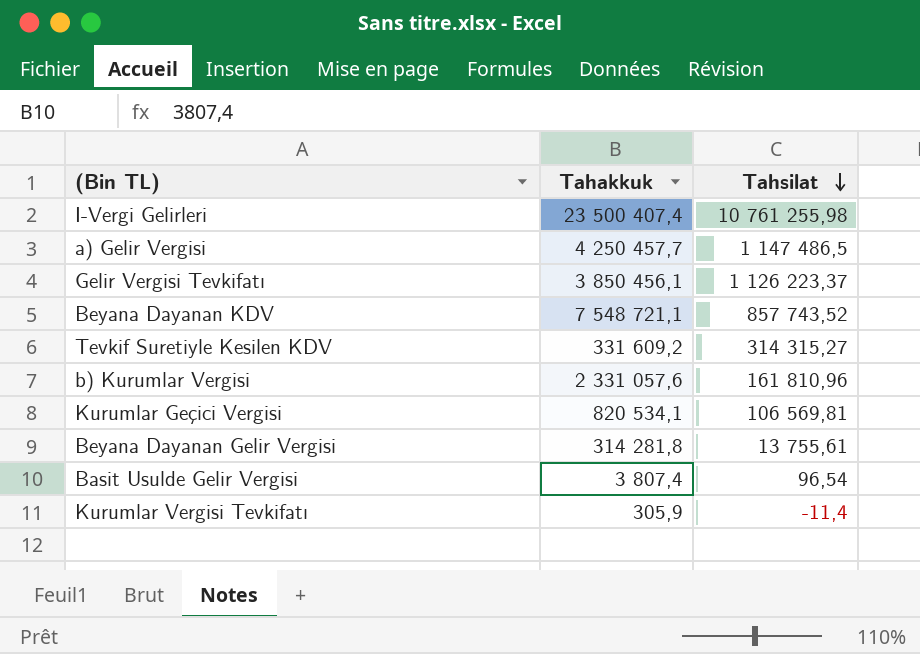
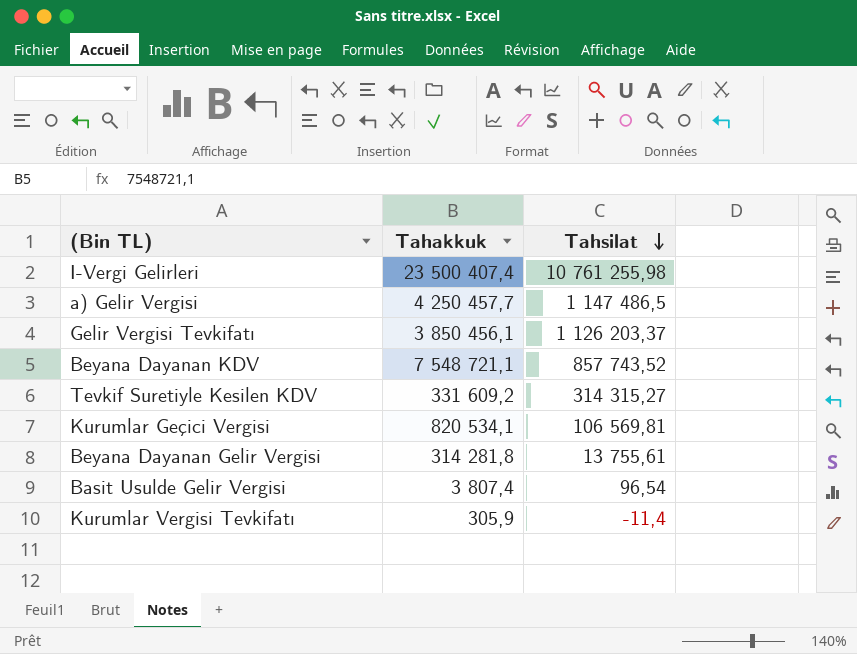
row b) Kurumlar Vergisi: 2 331 057,6 | 161 810,96 -> none
Gelir Vergisi Tevkifatı | Tahsilat: 1 126 223,37 -> 1 126 203,37

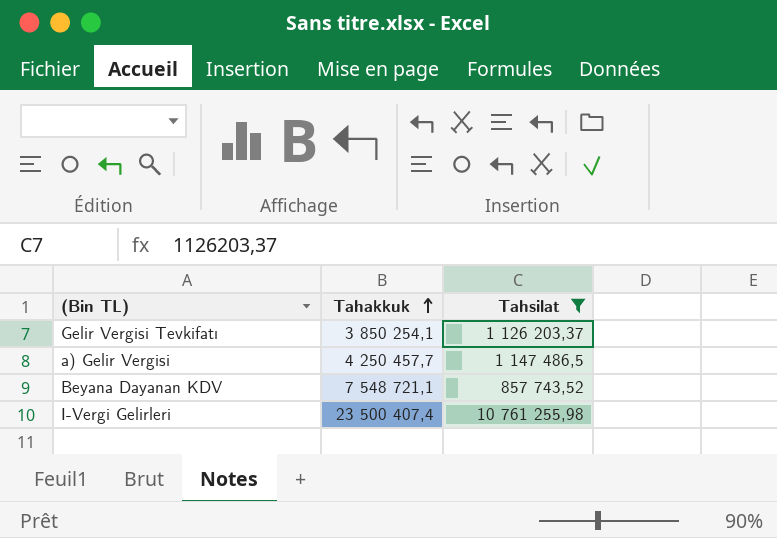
filter: none -> Tahsilat >= 857 743,52
row order: Tahsilat descending -> Tahakkuk ascending
Gelir Vergisi Tevkifatı | Tahakkuk: 3 850 456,1 -> 3 850 254,1

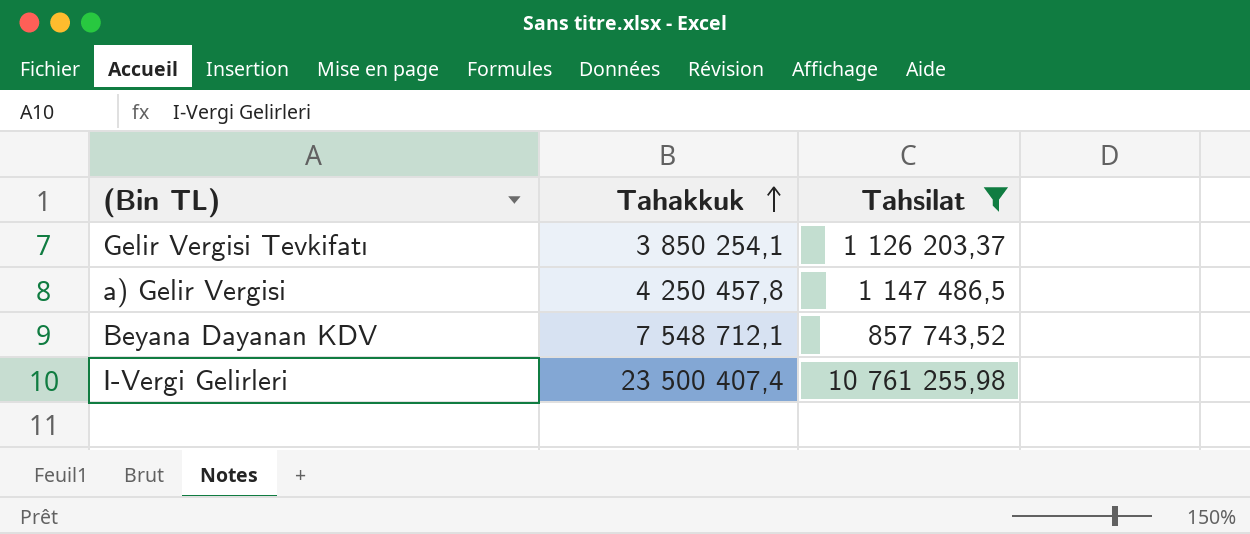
a) Gelir Vergisi | Tahakkuk: 4 250 457,7 -> 4 250 457,8
Beyana Dayanan KDV | Tahakkuk: 7 548 721,1 -> 7 548 712,1

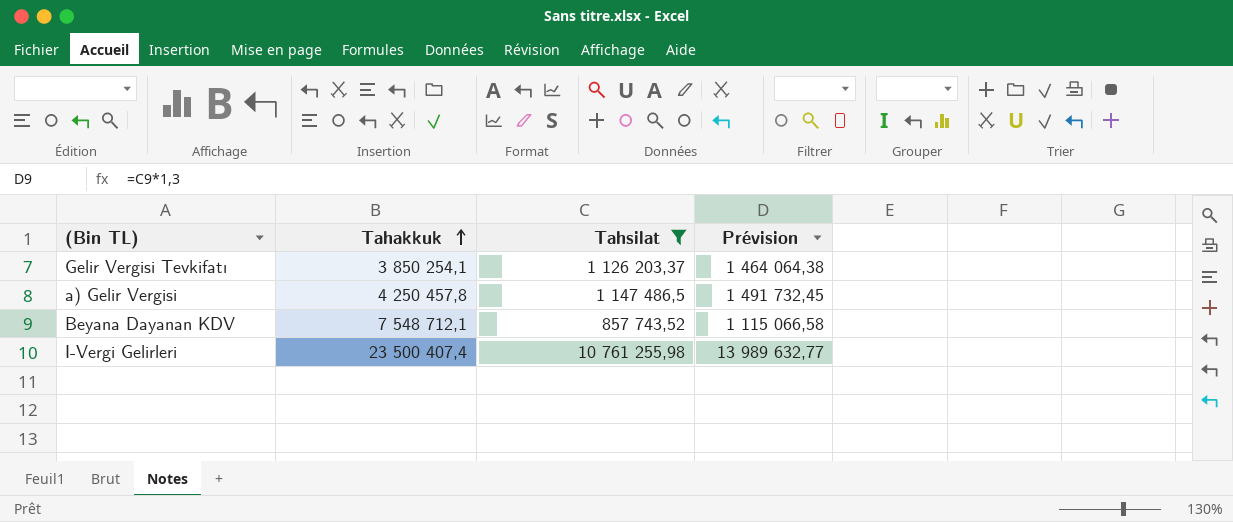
column Prévision | formula: none -> [Tahsilat] * 1,3

